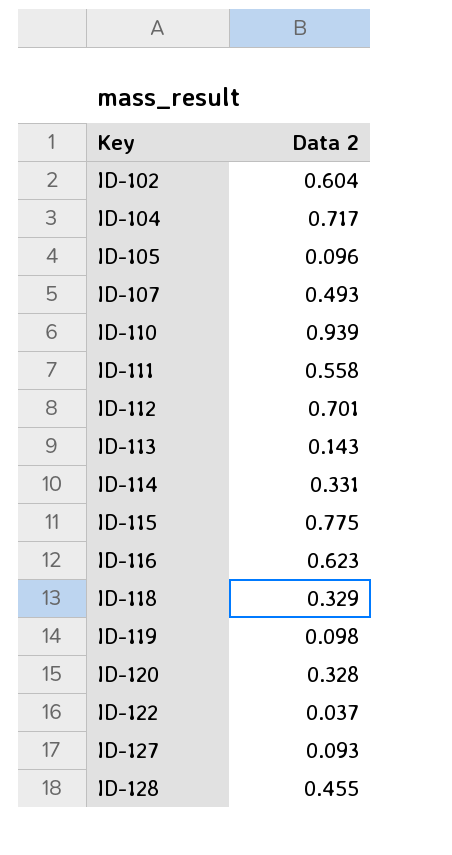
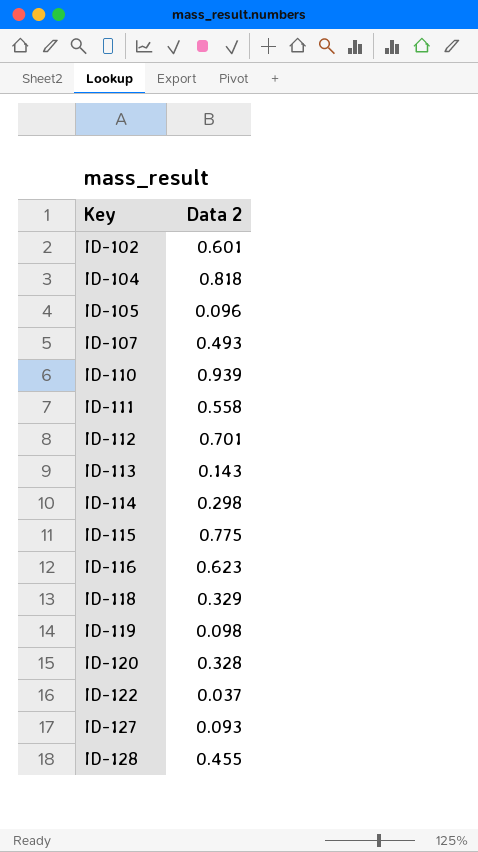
ID-102 | Data 2: 0.604 -> 0.601
ID-104 | Data 2: 0.717 -> 0.818
ID-114 | Data 2: 0.331 -> 0.298

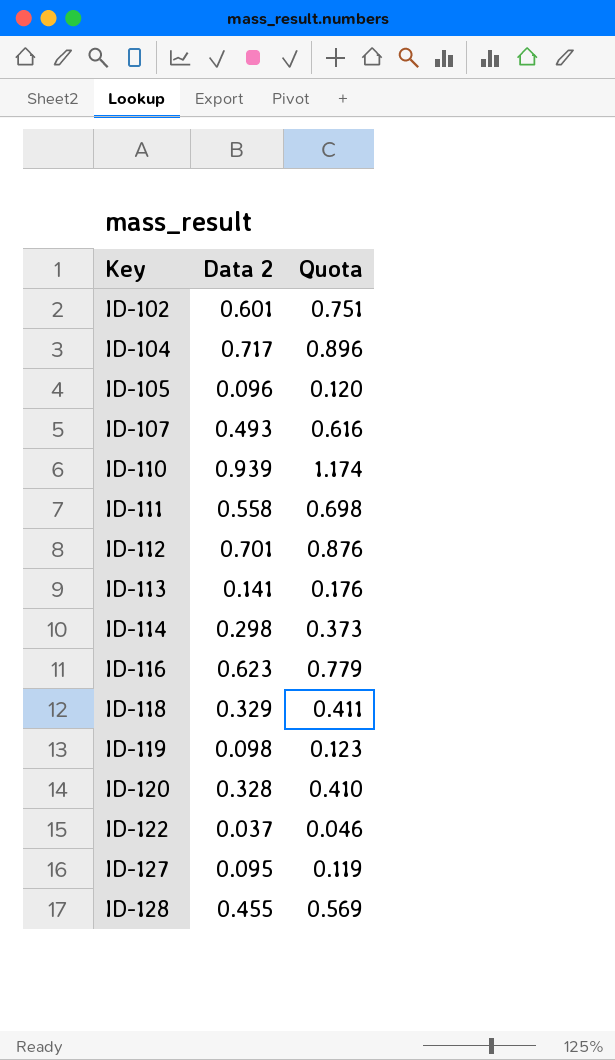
column Quota | formula: none -> [Data 2] * 1.25
row ID-115: 0.775 -> none
ID-104 | Data 2: 0.818 -> 0.717
ID-113 | Data 2: 0.143 -> 0.141
ID-127 | Data 2: 0.093 -> 0.095

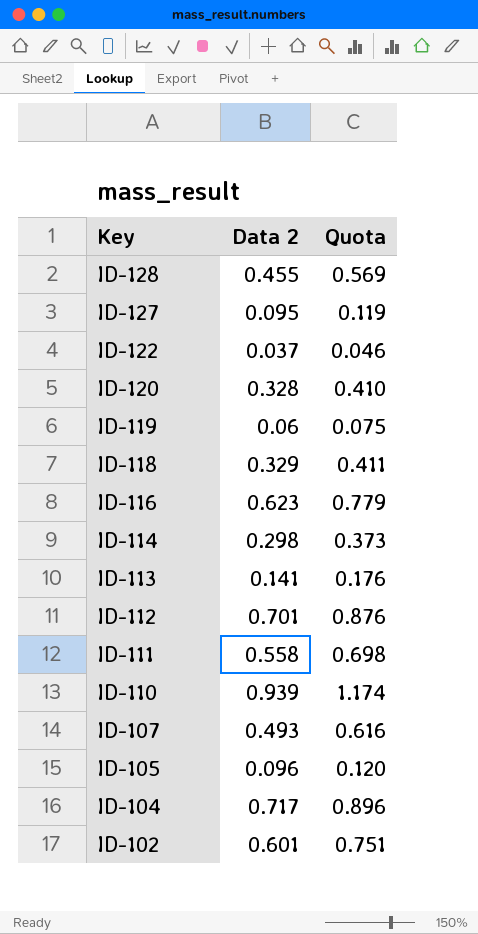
row order: Key ascending -> Key descending
ID-119 | Data 2: 0.098 -> 0.06
ID-119 | Quota: 0.123 -> 0.075

